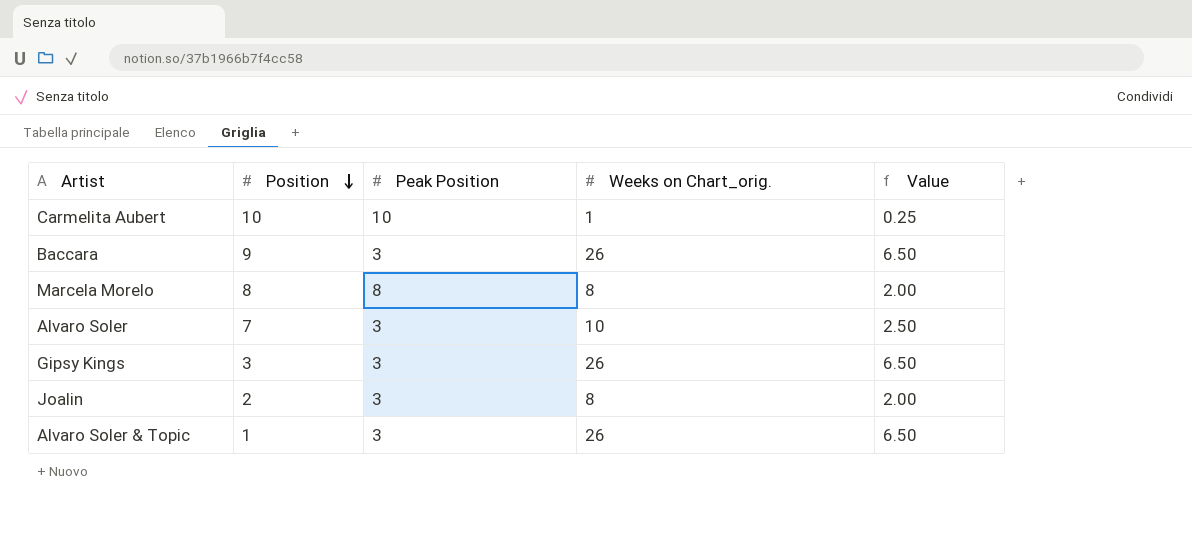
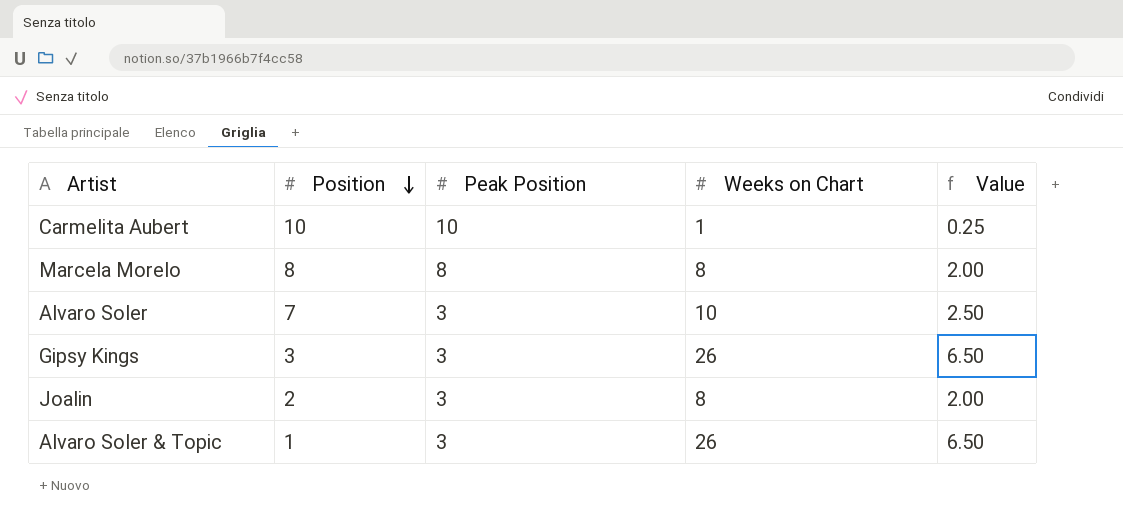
column name: Weeks on Chart_orig. -> Weeks on Chart
row Baccara: 9 | 3 | 26 | 6.50 -> none

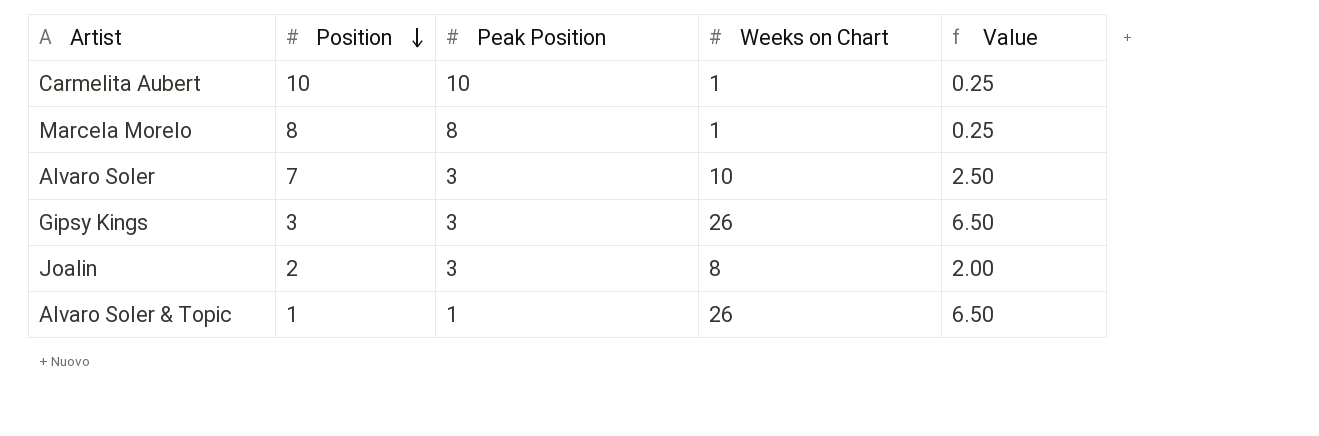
Marcela Morelo | Weeks on Chart: 8 -> 1
Marcela Morelo | Value: 2.00 -> 0.25
Alvaro Soler & Topic | Peak Position: 3 -> 1

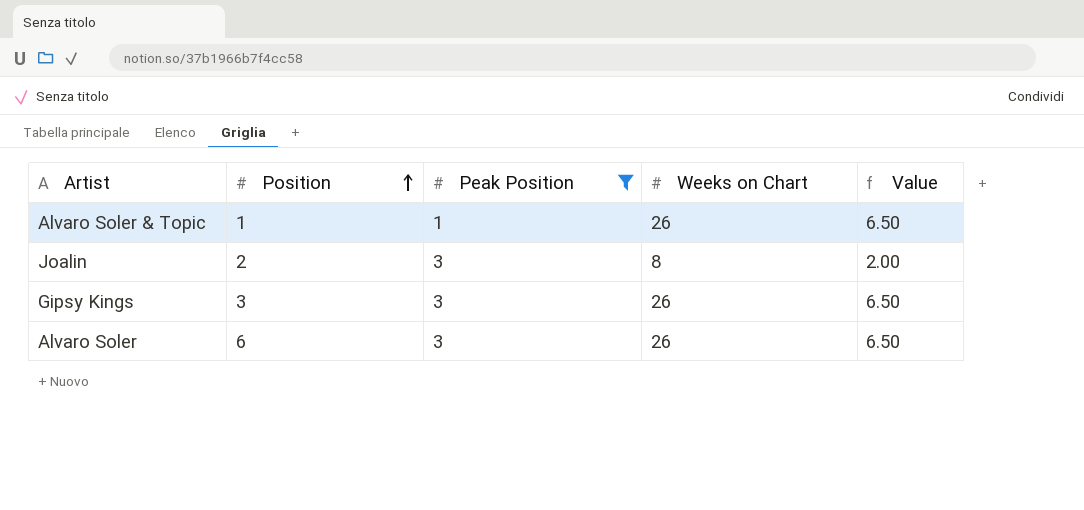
filter: none -> Peak Position <= 3
row order: Position descending -> Position ascending
Alvaro Soler | Position: 7 -> 6
Alvaro Soler | Weeks on Chart: 10 -> 26
Alvaro Soler | Value: 2.50 -> 6.50

